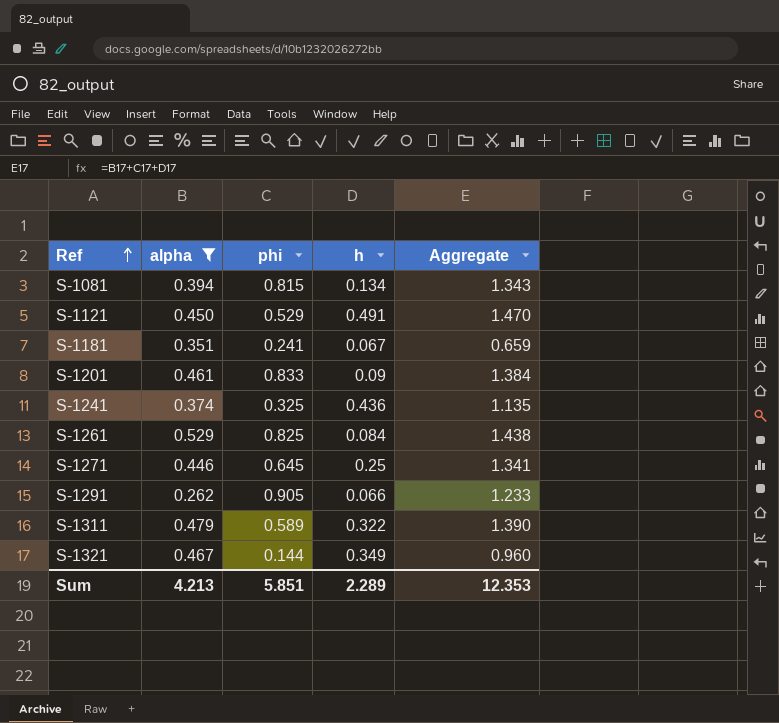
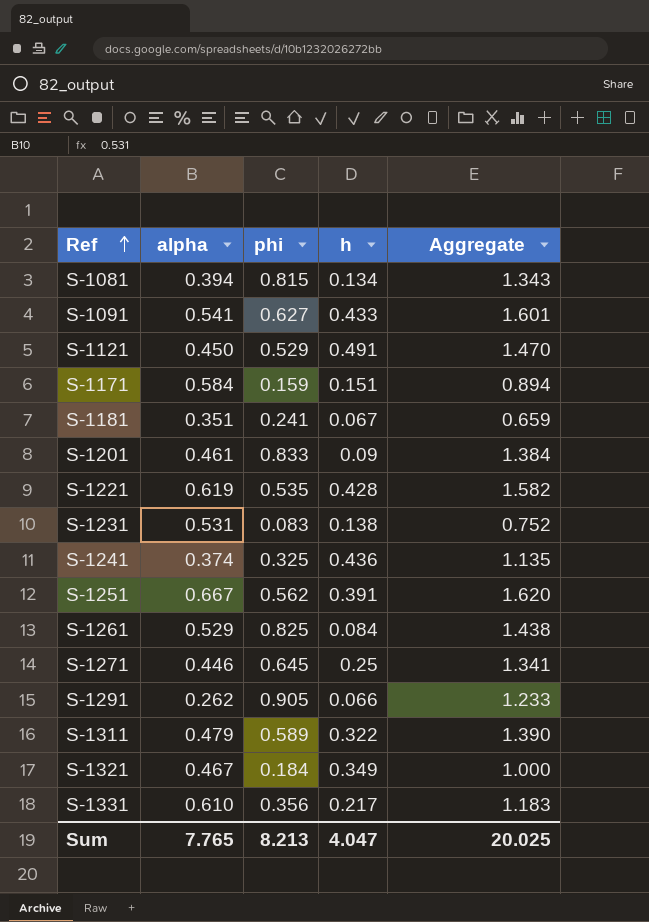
filter: alpha <= 0.529 -> none
S-1321 | phi: 0.144 -> 0.184
S-1321 | Aggregate: 0.960 -> 1.000
Sum | alpha: 4.213 -> 7.765
Sum | phi: 5.851 -> 8.213
Sum | h: 2.289 -> 4.047
Sum | Aggregate: 12.353 -> 20.025

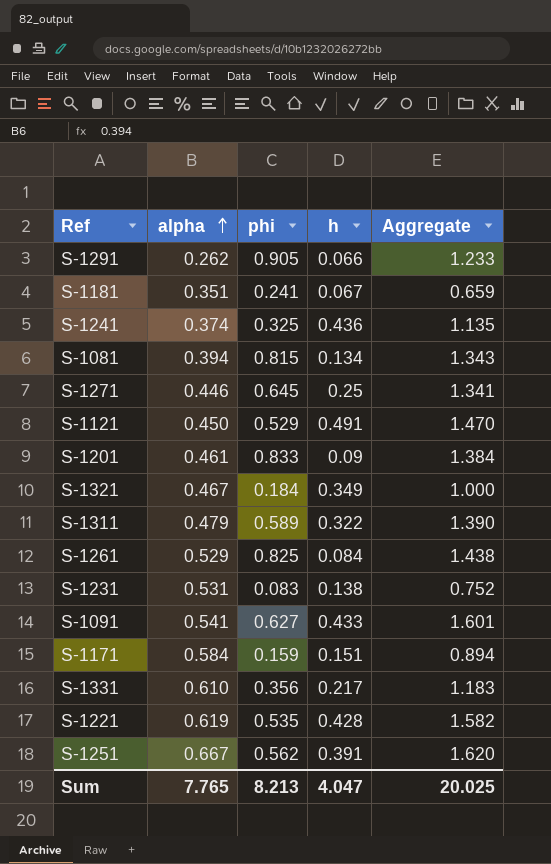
row order: Ref ascending -> alpha ascending

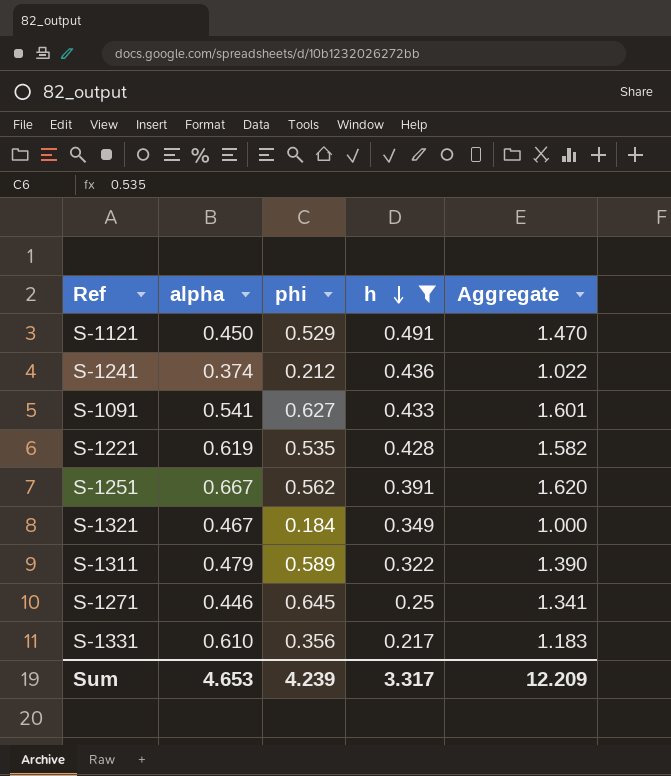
filter: none -> h >= 0.217
row order: alpha ascending -> h descending
S-1241 | phi: 0.325 -> 0.212
S-1241 | Aggregate: 1.135 -> 1.022
Sum | alpha: 7.765 -> 4.653
Sum | phi: 8.213 -> 4.239
Sum | h: 4.047 -> 3.317
Sum | Aggregate: 20.025 -> 12.209

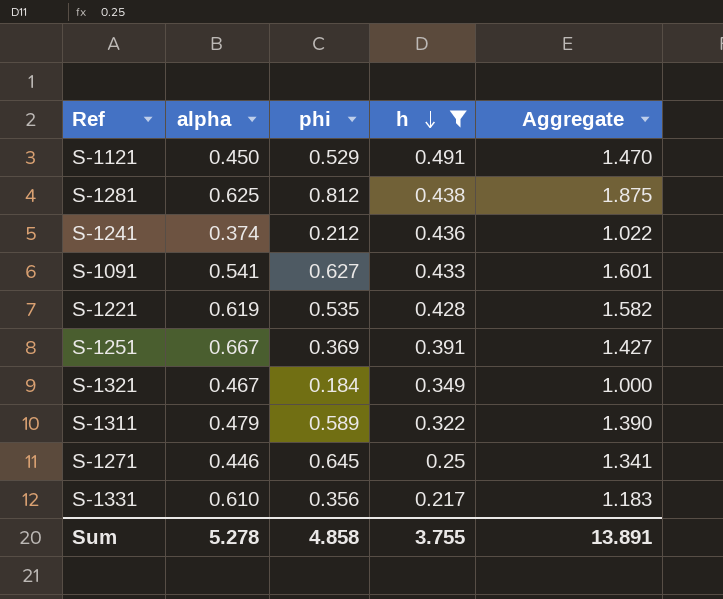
row S-1281: none -> 0.625 | 0.812 | 0.438 | 1.875
S-1251 | phi: 0.562 -> 0.369
S-1251 | Aggregate: 1.620 -> 1.427
Sum | alpha: 4.653 -> 5.278
Sum | phi: 4.239 -> 4.858
Sum | h: 3.317 -> 3.755
Sum | Aggregate: 12.209 -> 13.891

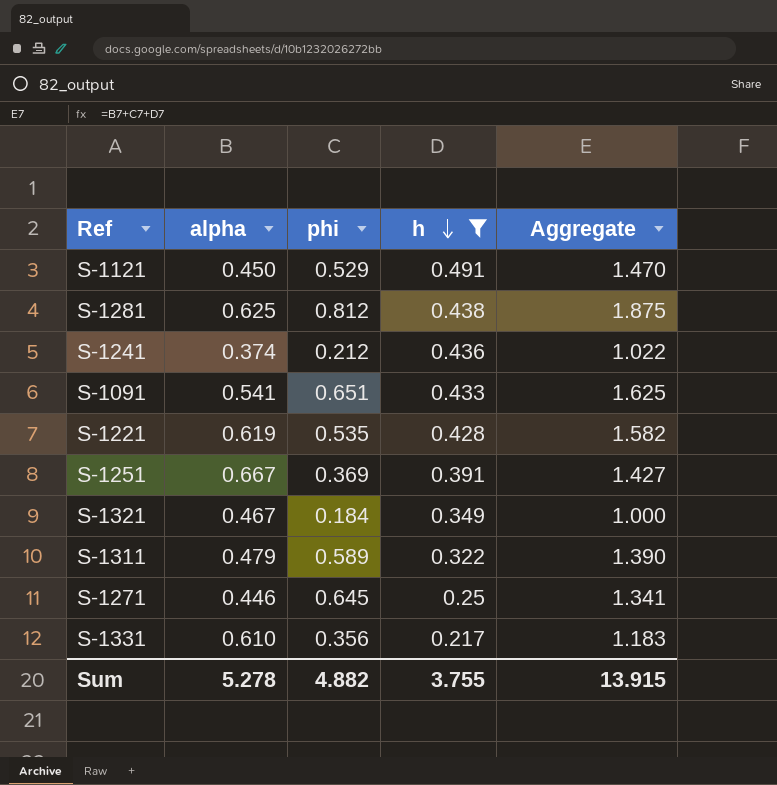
S-1091 | phi: 0.627 -> 0.651
S-1091 | Aggregate: 1.601 -> 1.625
Sum | phi: 4.858 -> 4.882
Sum | Aggregate: 13.891 -> 13.915

